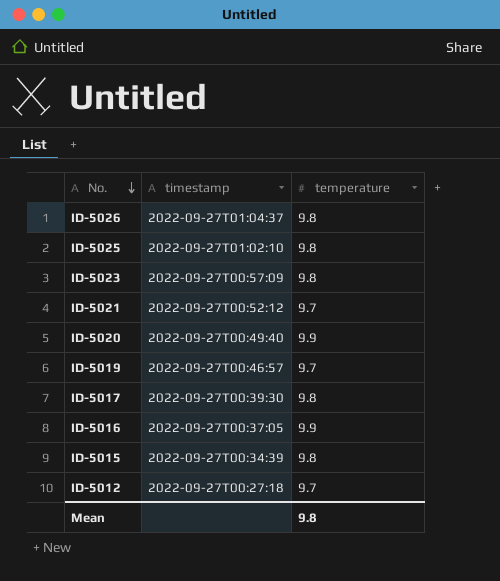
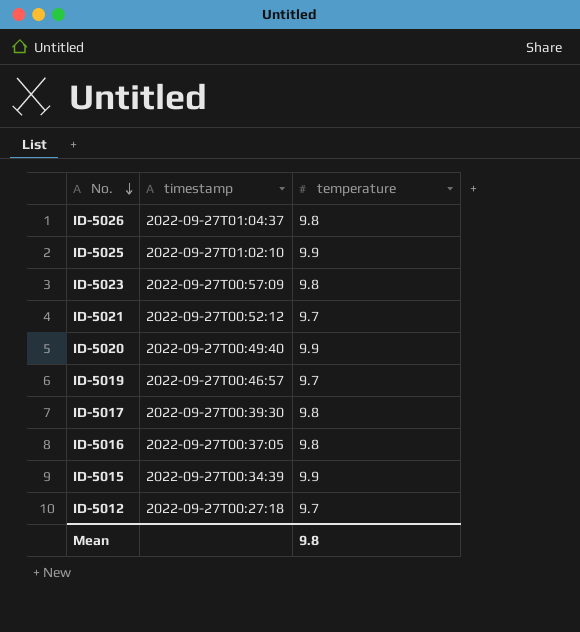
ID-5025 | temperature: 9.8 -> 9.9
ID-5016 | temperature: 9.9 -> 9.8
ID-5015 | temperature: 9.8 -> 9.9

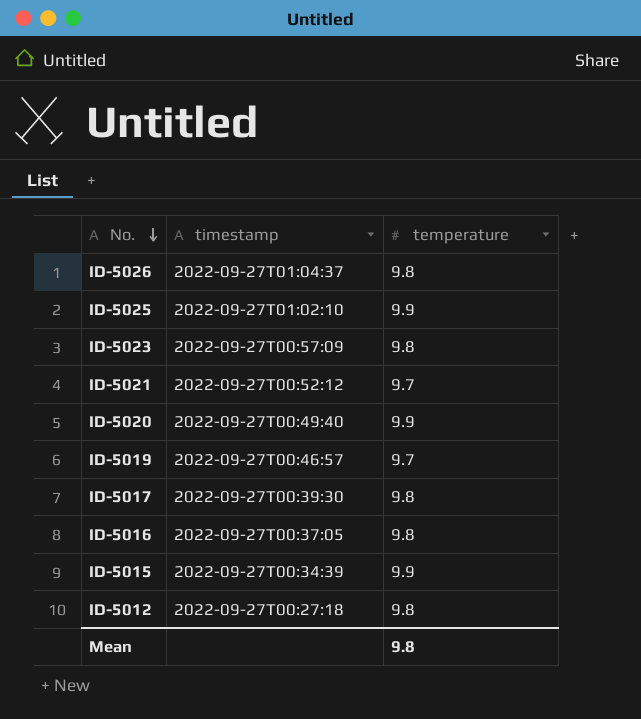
ID-5012 | temperature: 9.7 -> 9.8

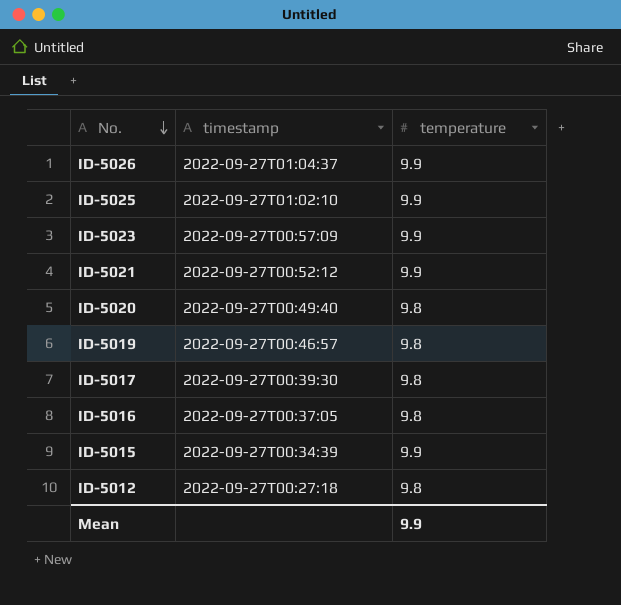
ID-5026 | temperature: 9.8 -> 9.9
ID-5023 | temperature: 9.8 -> 9.9
ID-5021 | temperature: 9.7 -> 9.9
ID-5020 | temperature: 9.9 -> 9.8
ID-5019 | temperature: 9.7 -> 9.8
Mean | temperature: 9.8 -> 9.9

